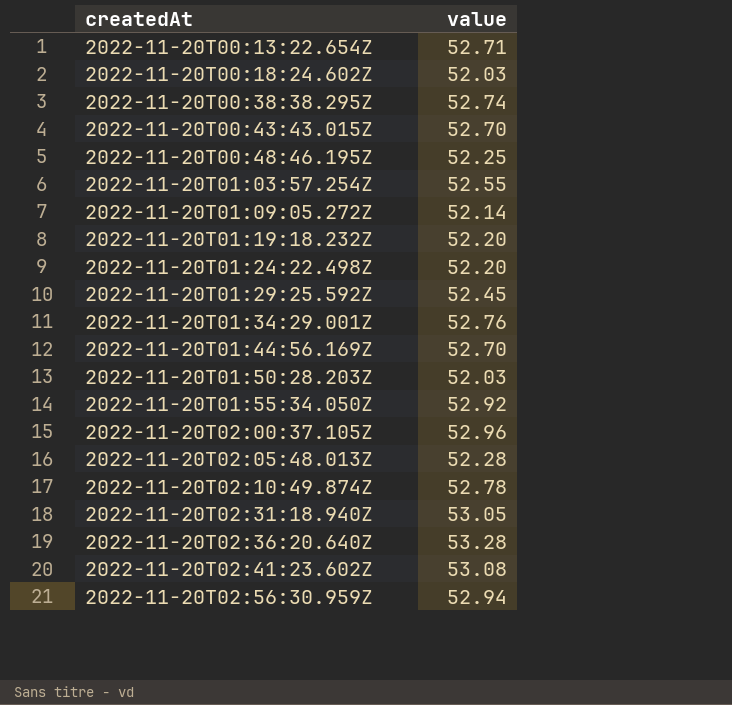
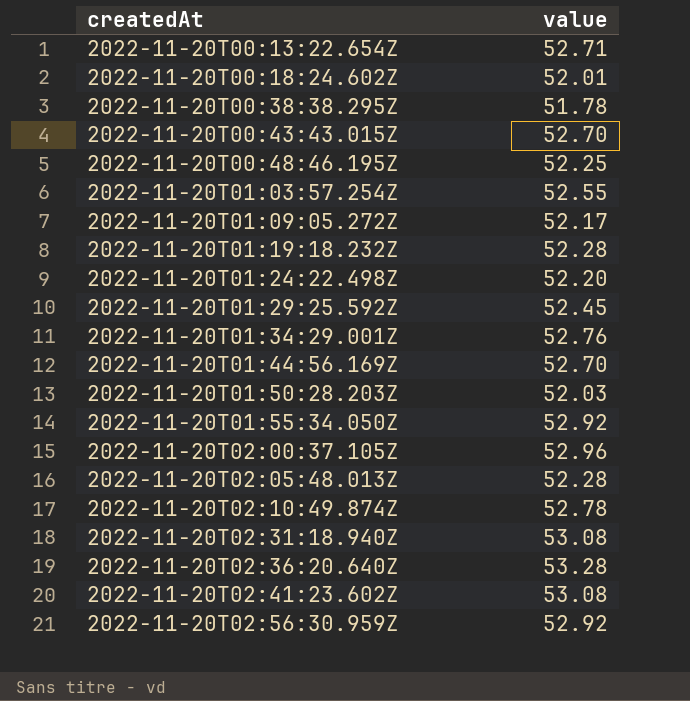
2022-11-20T00:18:24.602Z | value: 52.03 -> 52.01
2022-11-20T00:38:38.295Z | value: 52.74 -> 51.78
2022-11-20T01:09:05.272Z | value: 52.14 -> 52.17
2022-11-20T01:19:18.232Z | value: 52.20 -> 52.28
2022-11-20T02:31:18.940Z | value: 53.05 -> 53.08
2022-11-20T02:56:30.959Z | value: 52.94 -> 52.92

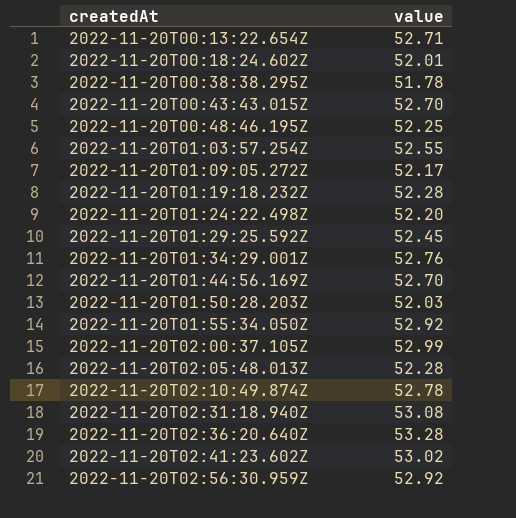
2022-11-20T02:00:37.105Z | value: 52.96 -> 52.99
2022-11-20T02:41:23.602Z | value: 53.08 -> 53.02

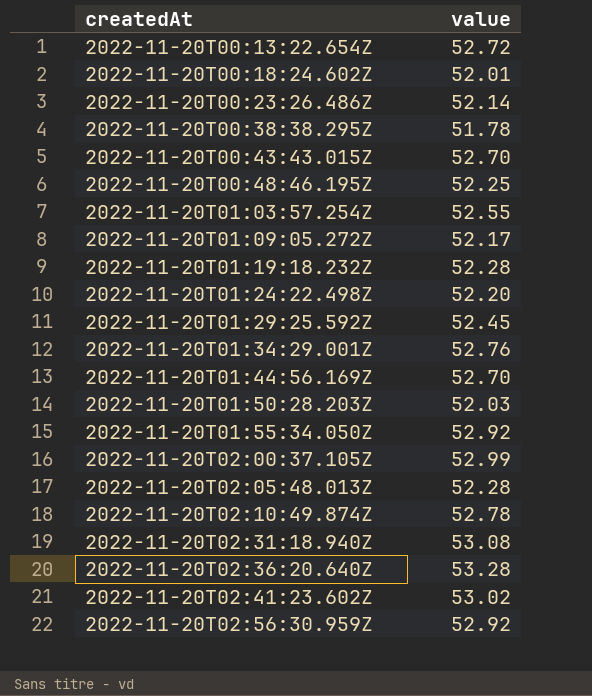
2022-11-20T00:13:22.654Z | value: 52.71 -> 52.72
row 2022-11-20T00:23:26.486Z: none -> 52.14

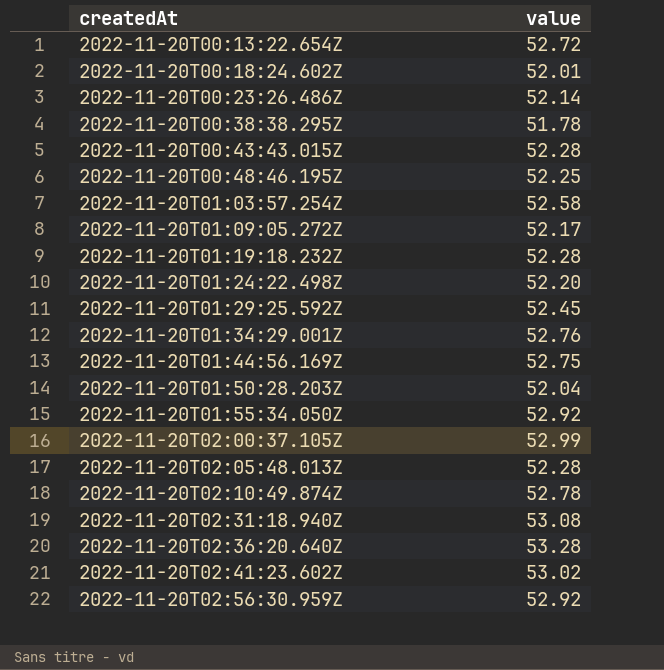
2022-11-20T00:43:43.015Z | value: 52.70 -> 52.28
2022-11-20T01:03:57.254Z | value: 52.55 -> 52.58
2022-11-20T01:44:56.169Z | value: 52.70 -> 52.75
2022-11-20T01:50:28.203Z | value: 52.03 -> 52.04

